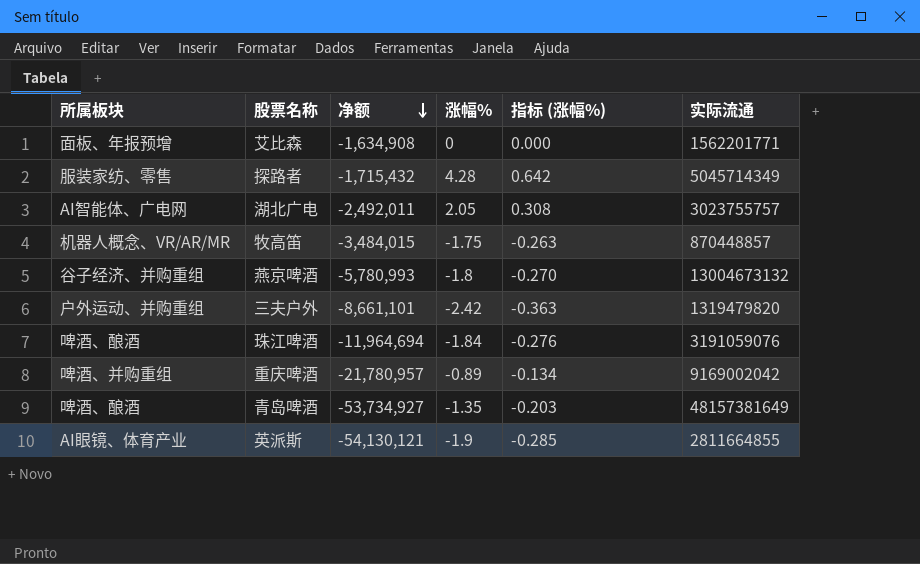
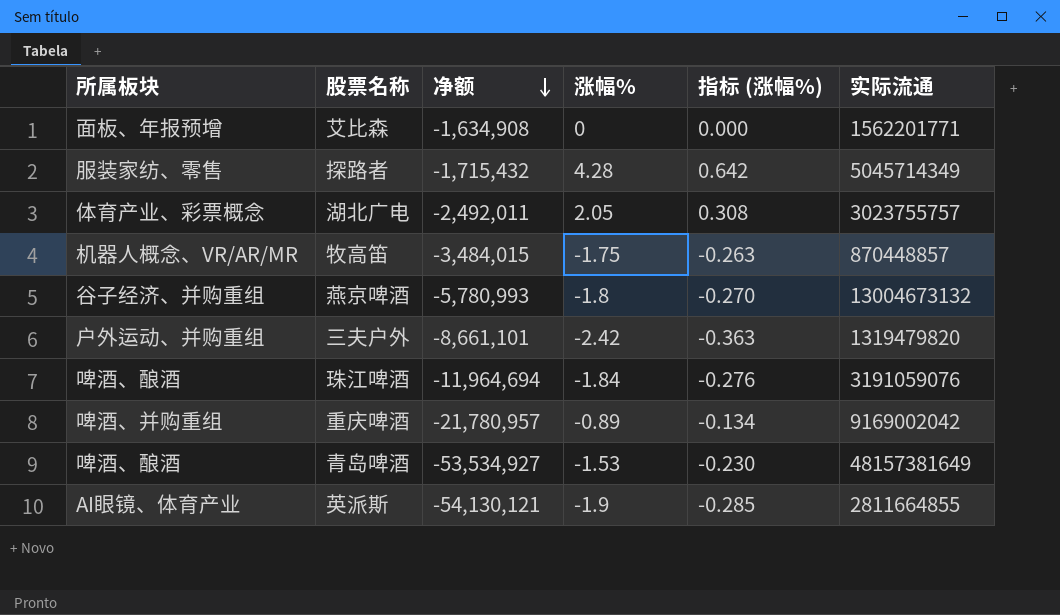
湖北广电 | 所属板块: AI智能体、广电网 -> 体育产业、彩票概念
青岛啤酒 | 净额: -53,734,927 -> -53,534,927
青岛啤酒 | 涨幅%: -1.35 -> -1.53
青岛啤酒 | 指标 (涨幅%): -0.203 -> -0.230

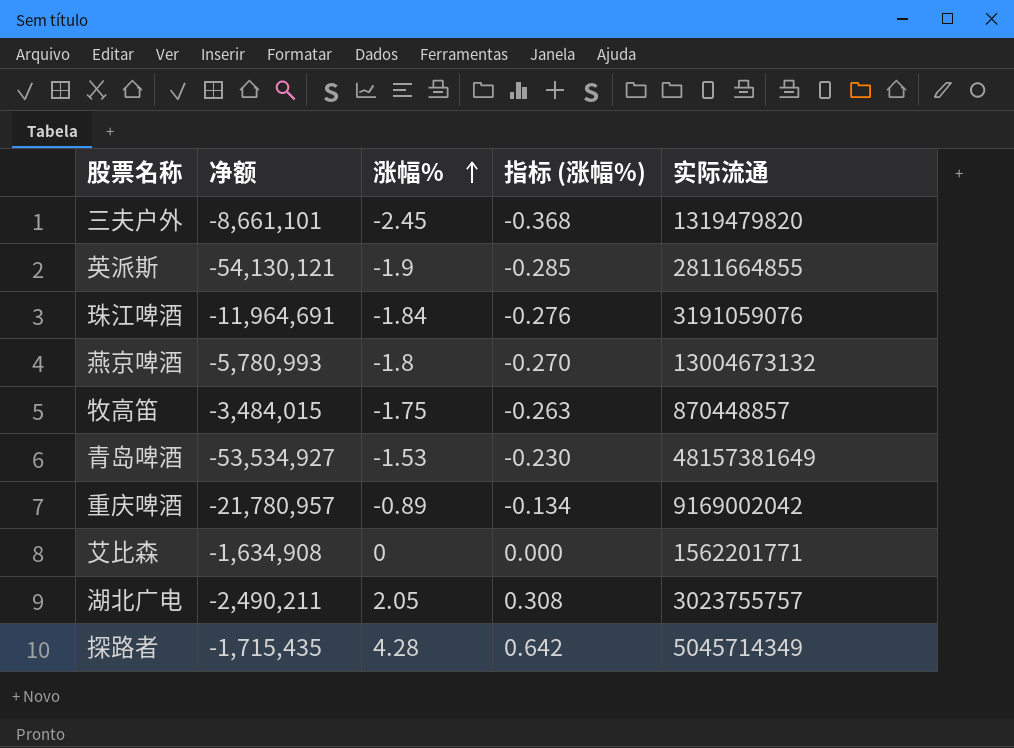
row order: 净额 descending -> 涨幅% ascending
column 所属板块 | position: 1 -> none
三夫户外 | 涨幅%: -2.42 -> -2.45
三夫户外 | 指标 (涨幅%): -0.363 -> -0.368
珠江啤酒 | 净额: -11,964,694 -> -11,964,691
湖北广电 | 净额: -2,492,011 -> -2,490,211
探路者 | 净额: -1,715,432 -> -1,715,435

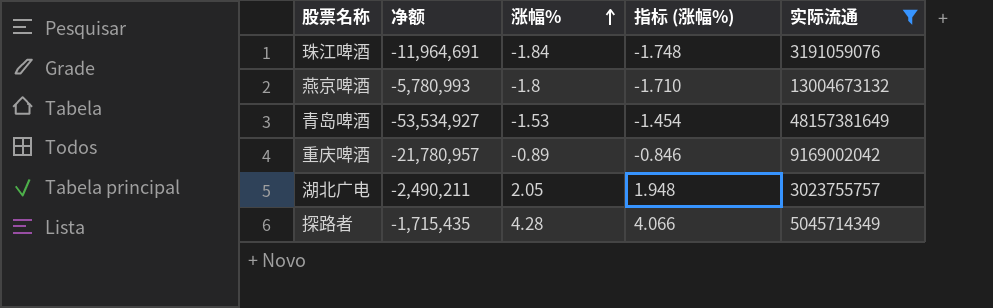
filter: none -> 实际流通 >= 3023755757
column 指标 (涨幅%) | formula: [涨幅%] * 0.15 -> [涨幅%] * 0.95

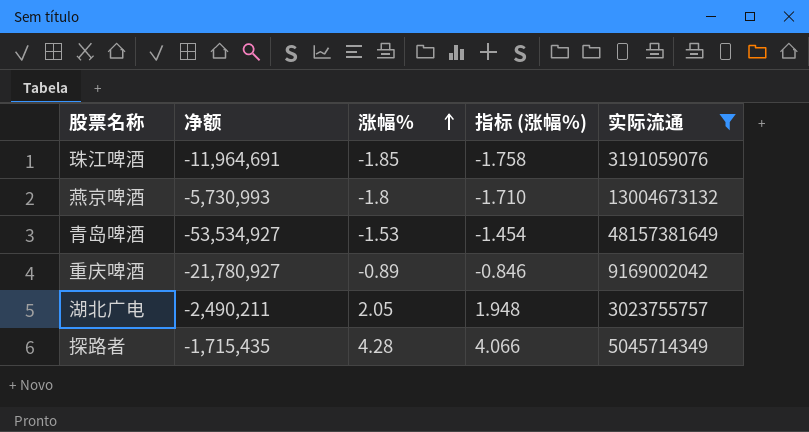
珠江啤酒 | 涨幅%: -1.84 -> -1.85
珠江啤酒 | 指标 (涨幅%): -1.748 -> -1.758
燕京啤酒 | 净额: -5,780,993 -> -5,730,993
重庆啤酒 | 净额: -21,780,957 -> -21,780,927

